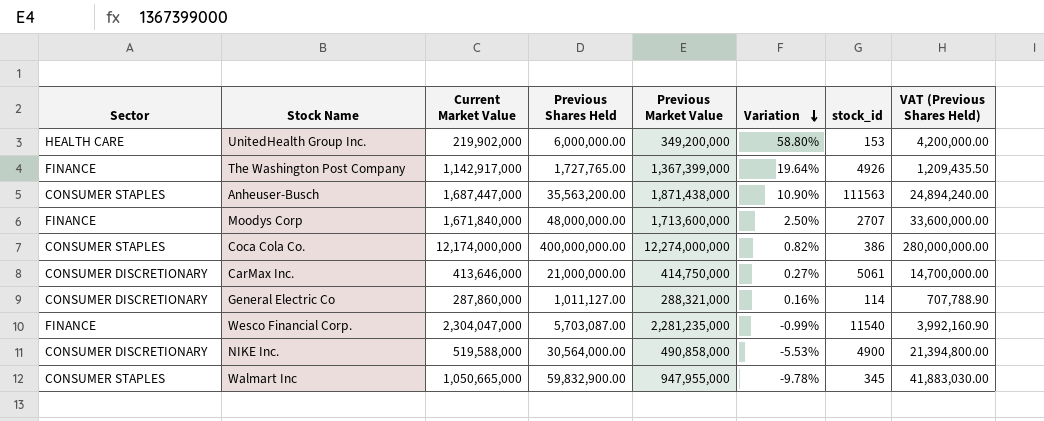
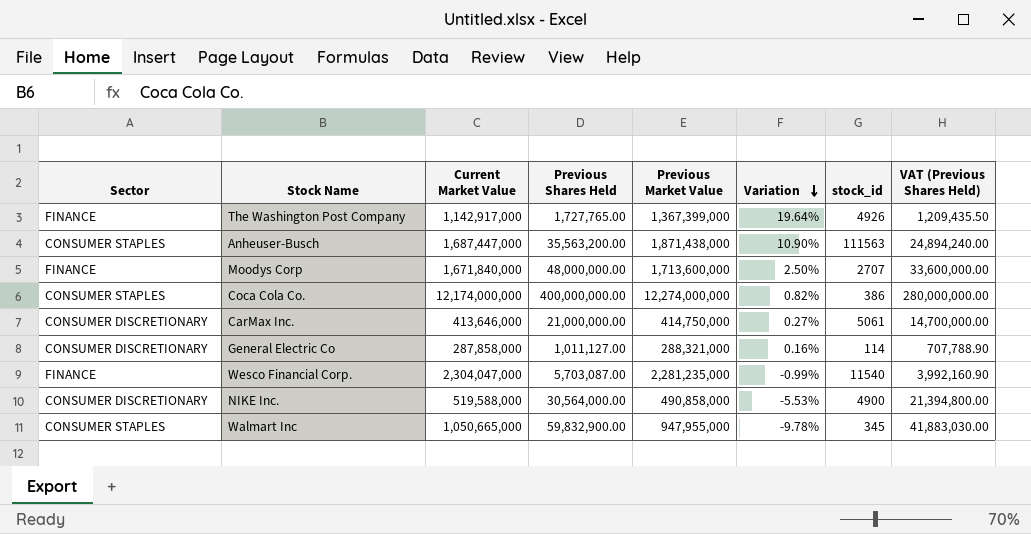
row UnitedHealth Group Inc.: HEALTH CARE | 219,902,000 | 6,000,000.00 | 349,200,000 | 58.80% | 153 | 4,200,000.00 -> none
General Electric Co | Current Market Value: 287,860,000 -> 287,858,000

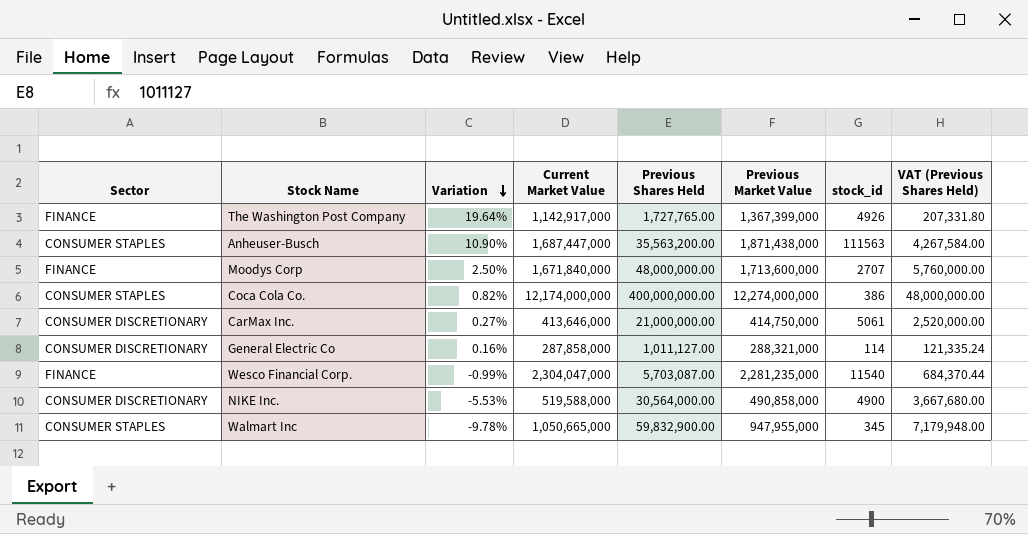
column Variation | position: 6 -> 3
column VAT (Previous Shares Held) | formula: [Previous Shares Held] * 0.7 -> [Previous Shares Held] * 0.12

